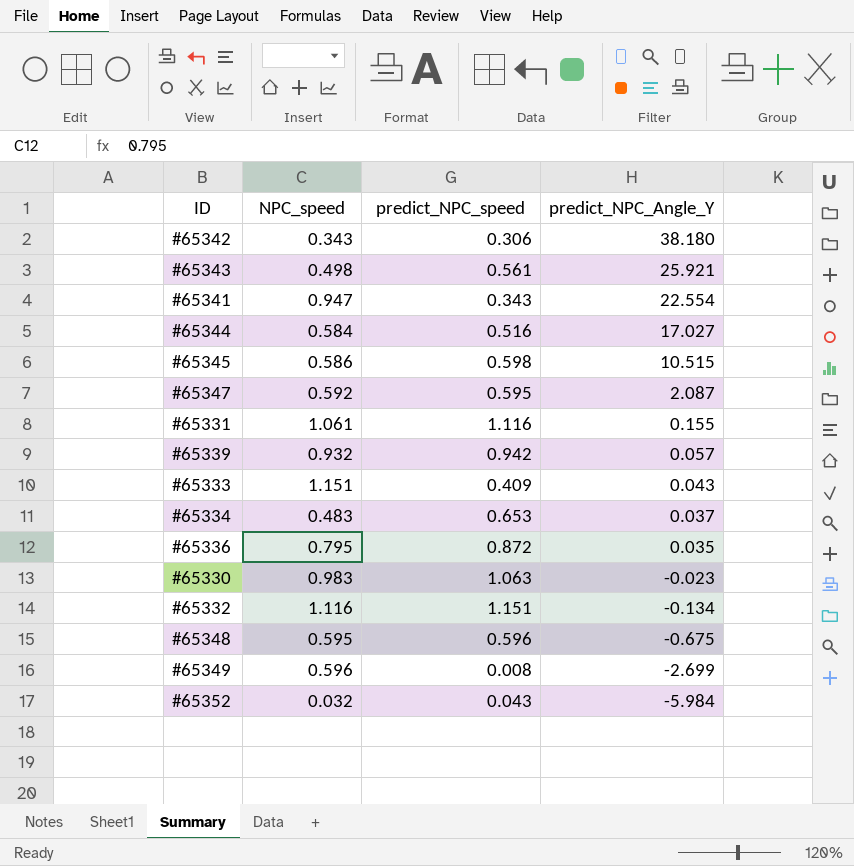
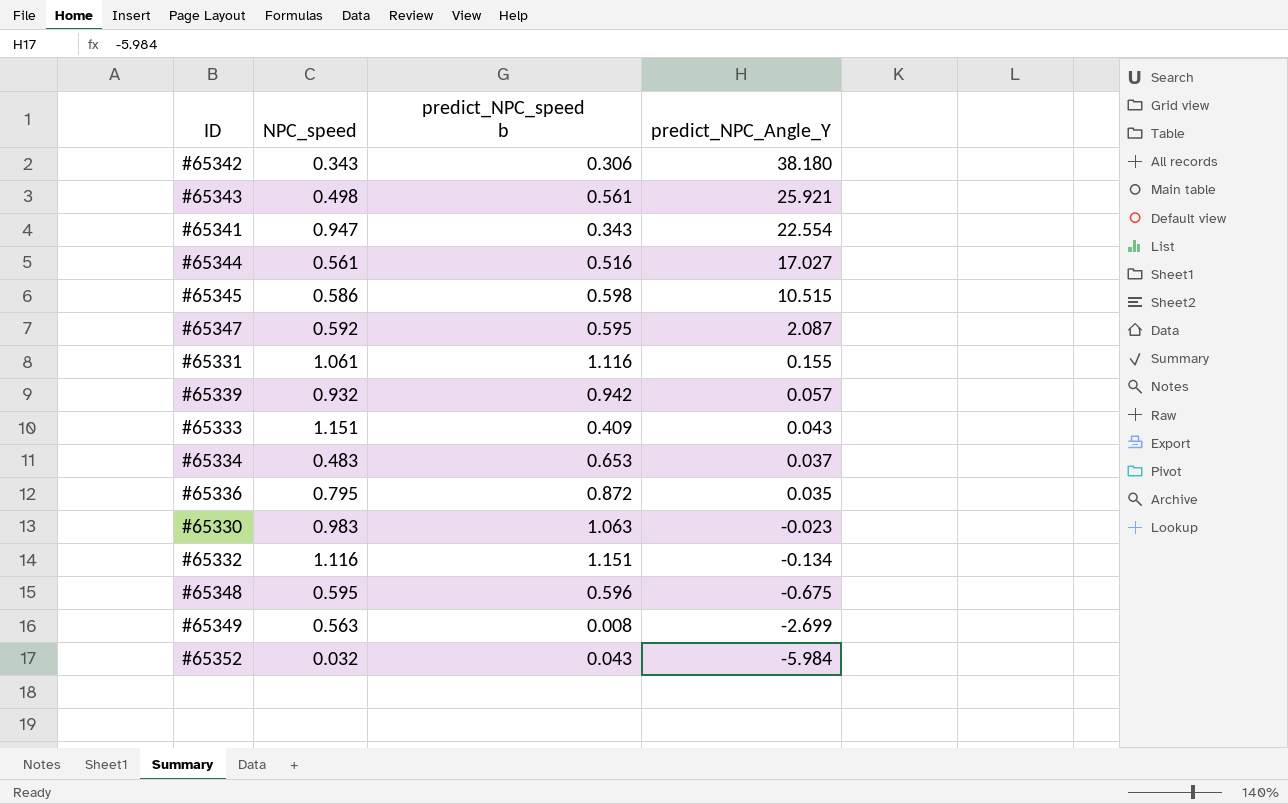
column name: predict_NPC_speed -> predict_NPC_speed b
#65344 | NPC_speed: 0.584 -> 0.561
#65349 | NPC_speed: 0.596 -> 0.563

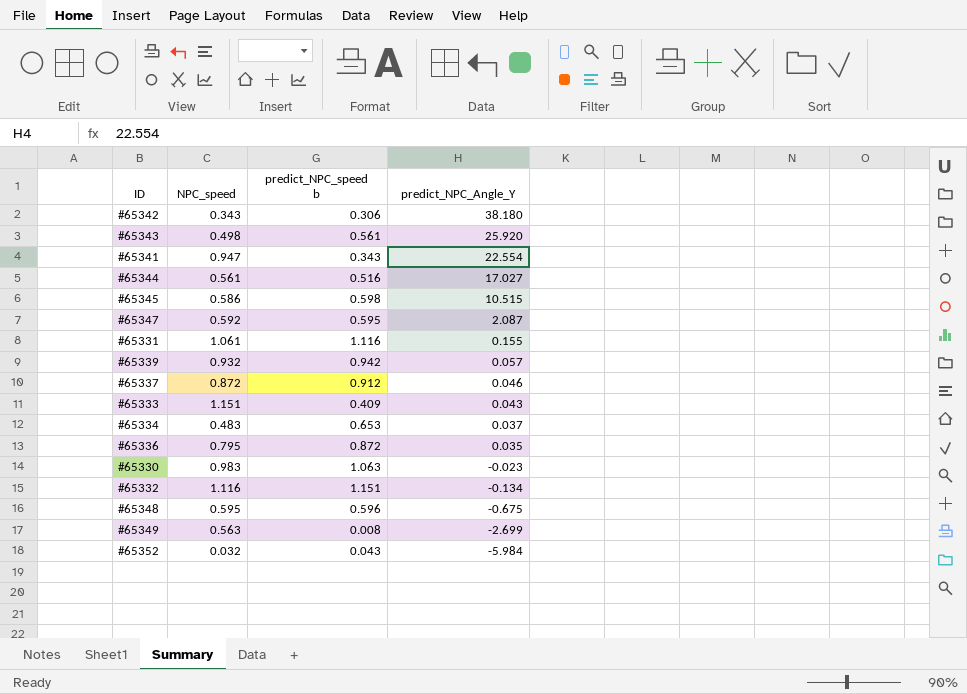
#65343 | predict_NPC_Angle_Y: 25.921 -> 25.920
row #65337: none -> 0.872 | 0.912 | 0.046

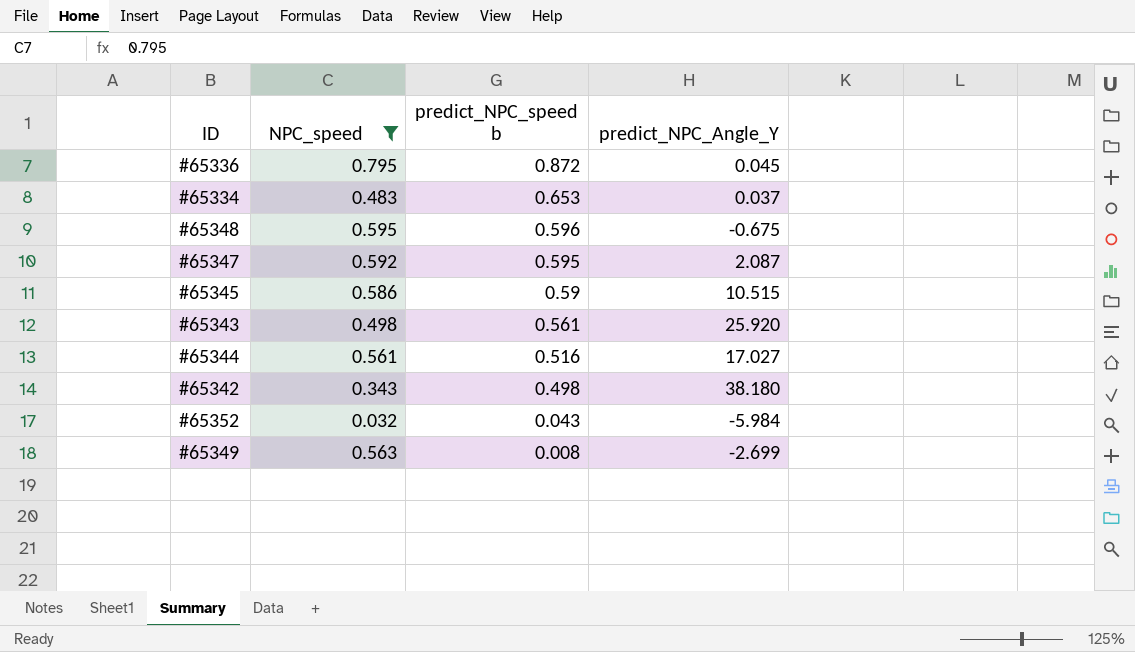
filter: none -> NPC_speed <= 0.795
row order: predict_NPC_Angle_Y descending -> predict_NPC_speed b descending
#65336 | predict_NPC_Angle_Y: 0.035 -> 0.045
#65345 | predict_NPC_speed b: 0.598 -> 0.59
#65342 | predict_NPC_speed b: 0.306 -> 0.498

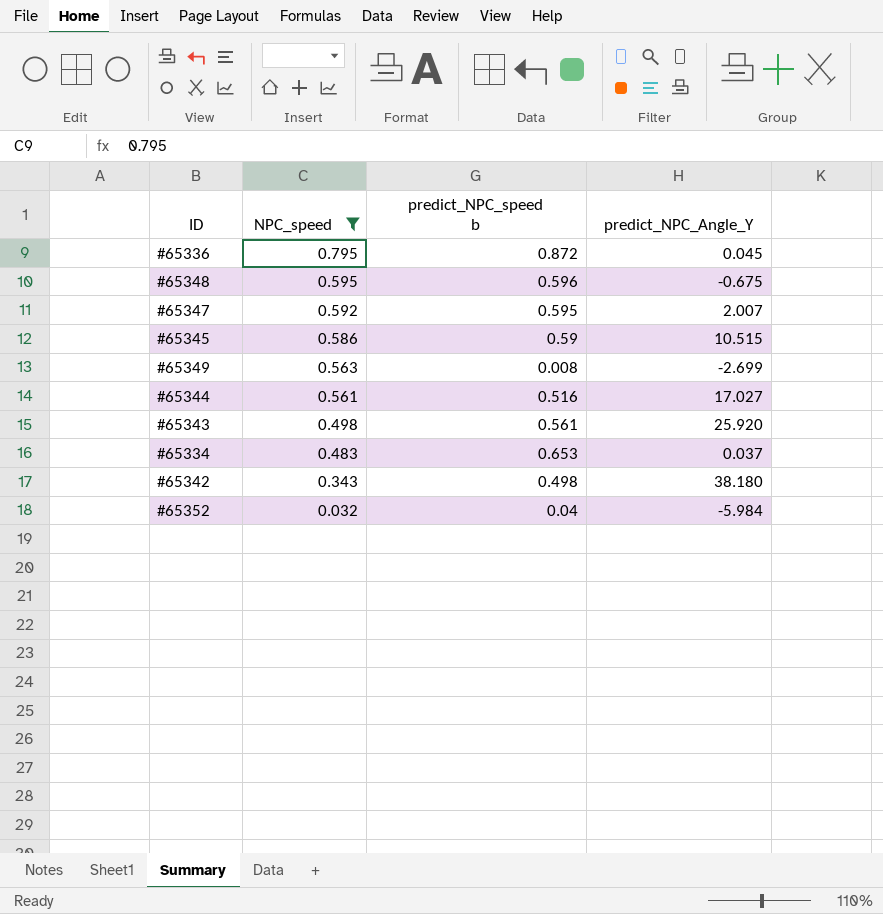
row order: predict_NPC_speed b descending -> NPC_speed descending
#65347 | predict_NPC_Angle_Y: 2.087 -> 2.007
#65352 | predict_NPC_speed b: 0.043 -> 0.04

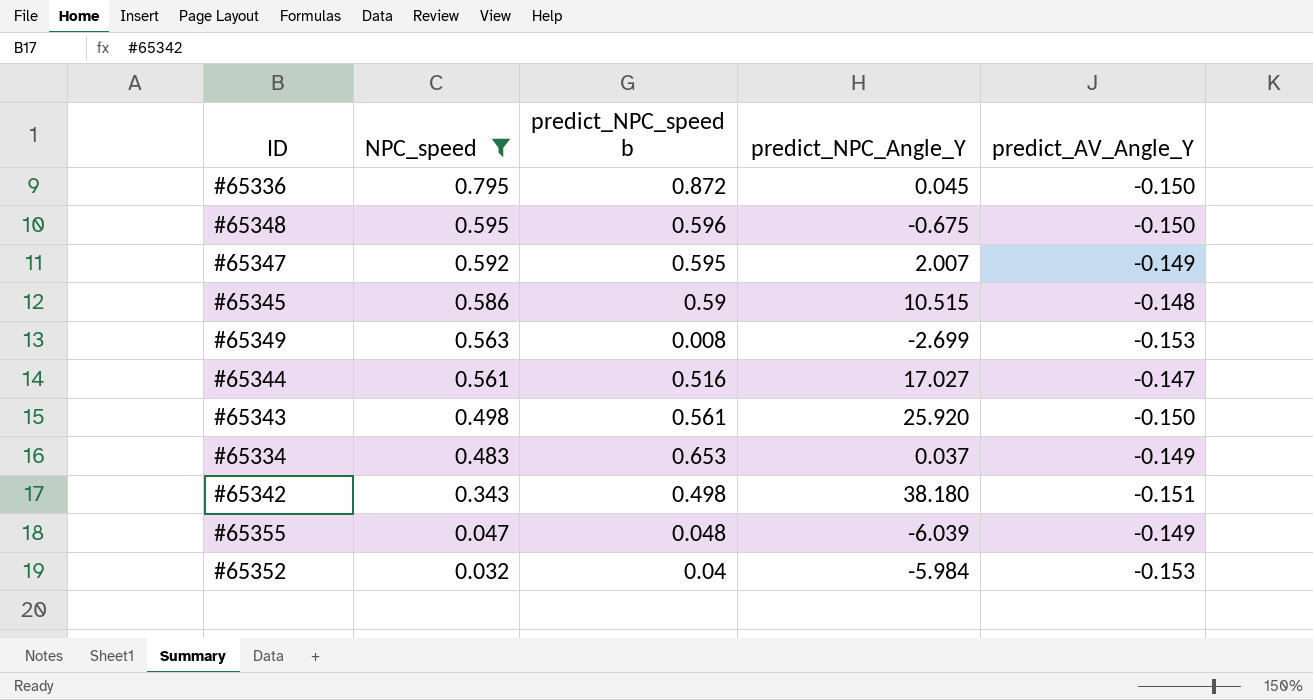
column predict_AV_Angle_Y | position: none -> 5
row #65355: none -> 0.047 | 0.048 | -6.039 | -0.149

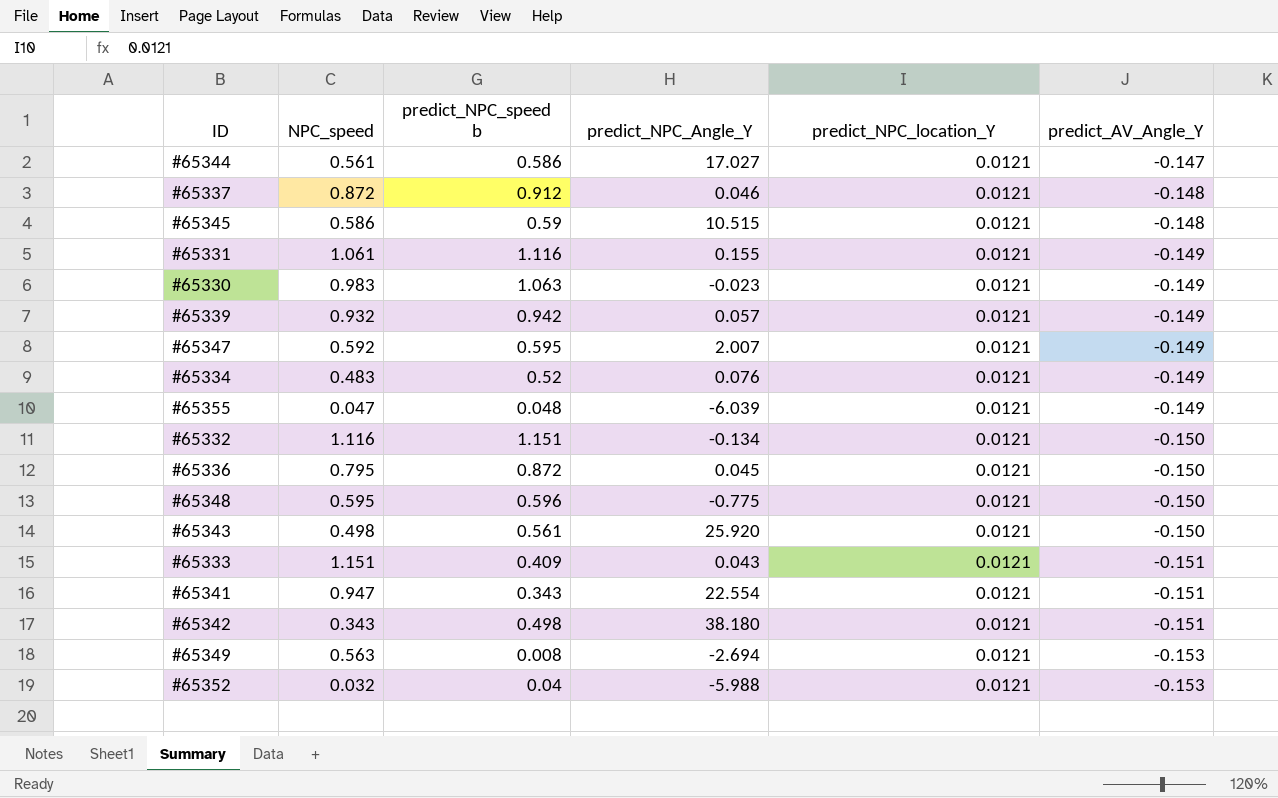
filter: NPC_speed <= 0.795 -> none
row order: NPC_speed descending -> predict_AV_Angle_Y descending
column predict_NPC_location_Y | position: none -> 5
#65344 | predict_NPC_speed b: 0.516 -> 0.586
#65334 | predict_NPC_speed b: 0.653 -> 0.52
#65334 | predict_NPC_Angle_Y: 0.037 -> 0.076
#65348 | predict_NPC_Angle_Y: -0.675 -> -0.775
#65349 | predict_NPC_Angle_Y: -2.699 -> -2.694
#65352 | predict_NPC_Angle_Y: -5.984 -> -5.988

